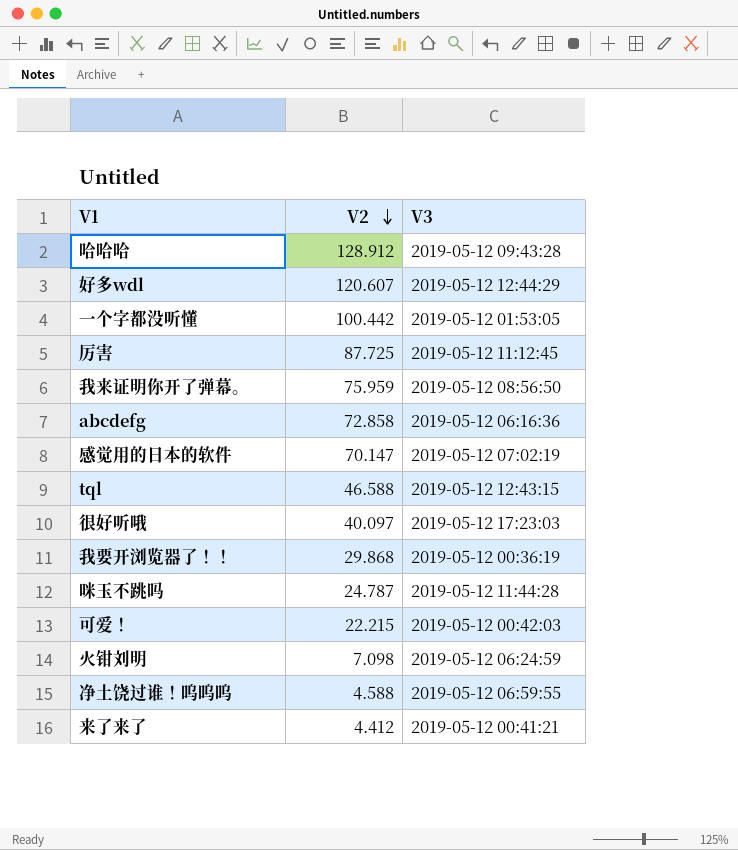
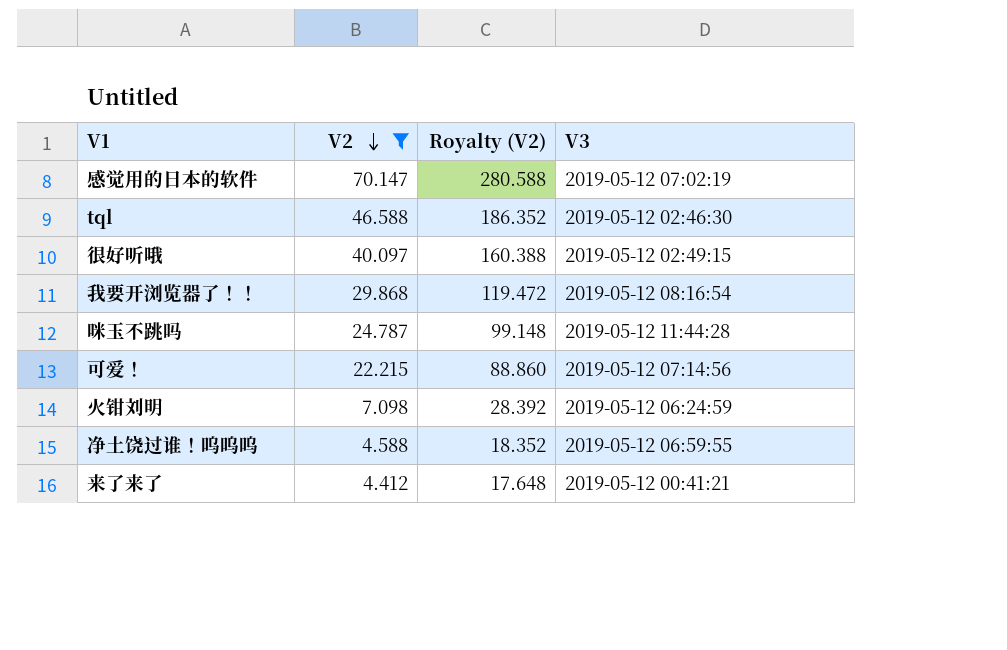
filter: none -> V2 <= 70.147
column Royalty (V2) | formula: none -> [V2] * 4
tql | V3: 2019-05-12 12:43:15 -> 2019-05-12 02:46:30
很好听哦 | V3: 2019-05-12 17:23:03 -> 2019-05-12 02:49:15
我要开浏览器了！！ | V3: 2019-05-12 00:36:19 -> 2019-05-12 08:16:54
可爱！ | V3: 2019-05-12 00:42:03 -> 2019-05-12 07:14:56

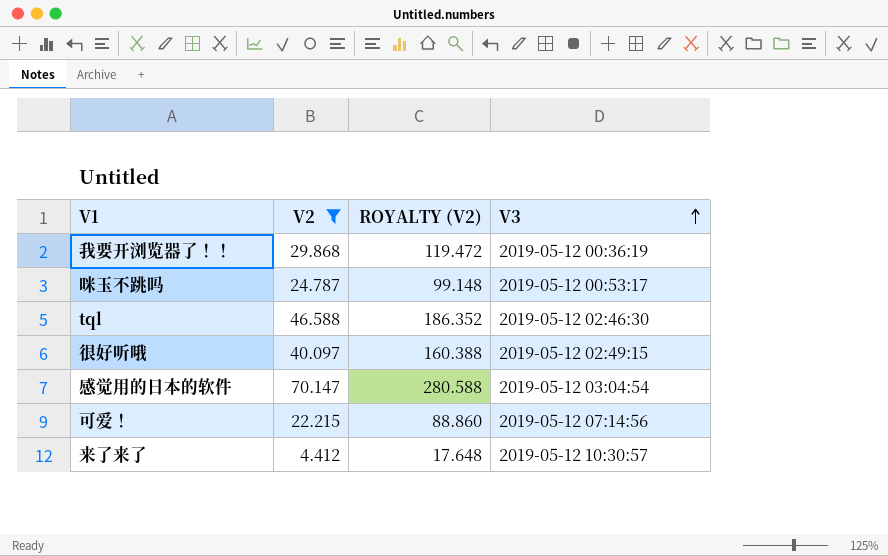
row order: V2 descending -> V3 ascending
column name: Royalty (V2) -> ROYALTY (V2)
row 火钳刘明: 7.098 | 28.392 | 2019-05-12 06:24:59 -> none
row 净土饶过谁！呜呜呜: 4.588 | 18.352 | 2019-05-12 06:59:55 -> none
我要开浏览器了！！ | V3: 2019-05-12 08:16:54 -> 2019-05-12 00:36:19
咪玉不跳吗 | V3: 2019-05-12 11:44:28 -> 2019-05-12 00:53:17
感觉用的日本的软件 | V3: 2019-05-12 07:02:19 -> 2019-05-12 03:04:54
来了来了 | V3: 2019-05-12 00:41:21 -> 2019-05-12 10:30:57

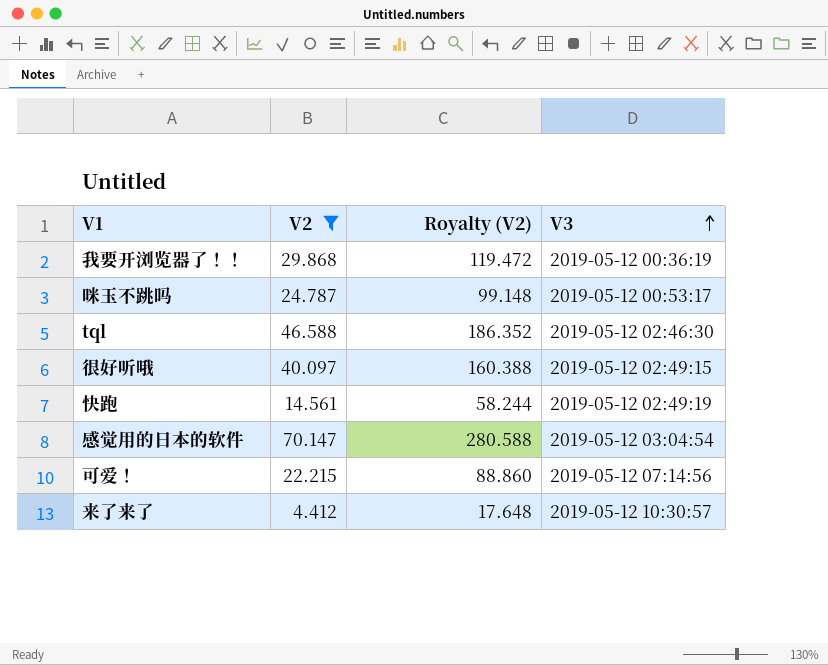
column name: ROYALTY (V2) -> Royalty (V2)
row 快跑: none -> 14.561 | 58.244 | 2019-05-12 02:49:19

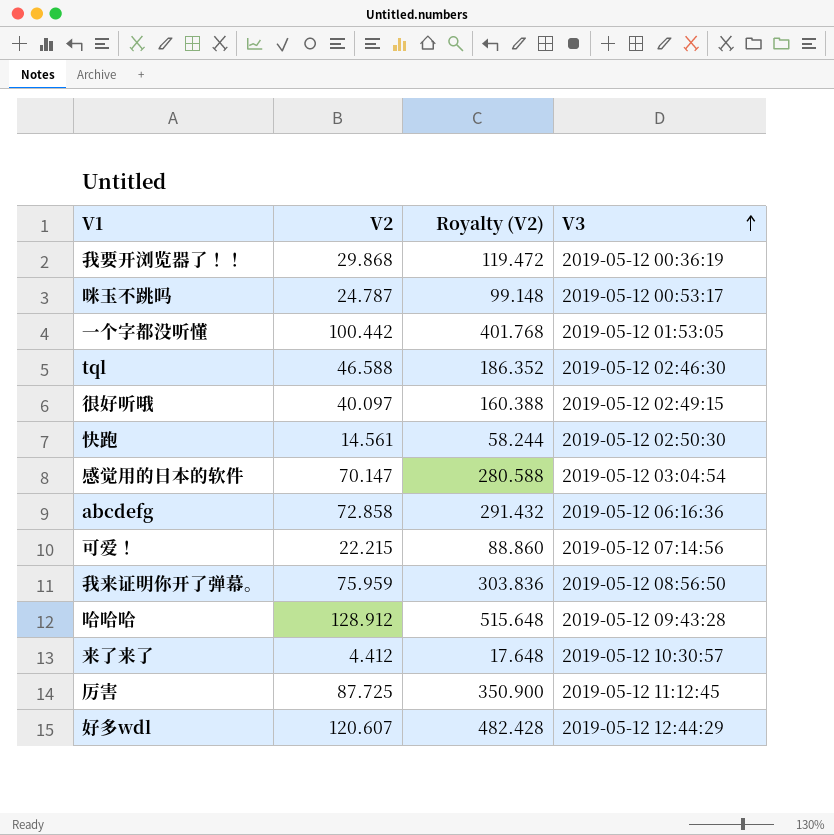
filter: V2 <= 70.147 -> none
快跑 | V3: 2019-05-12 02:49:19 -> 2019-05-12 02:50:30

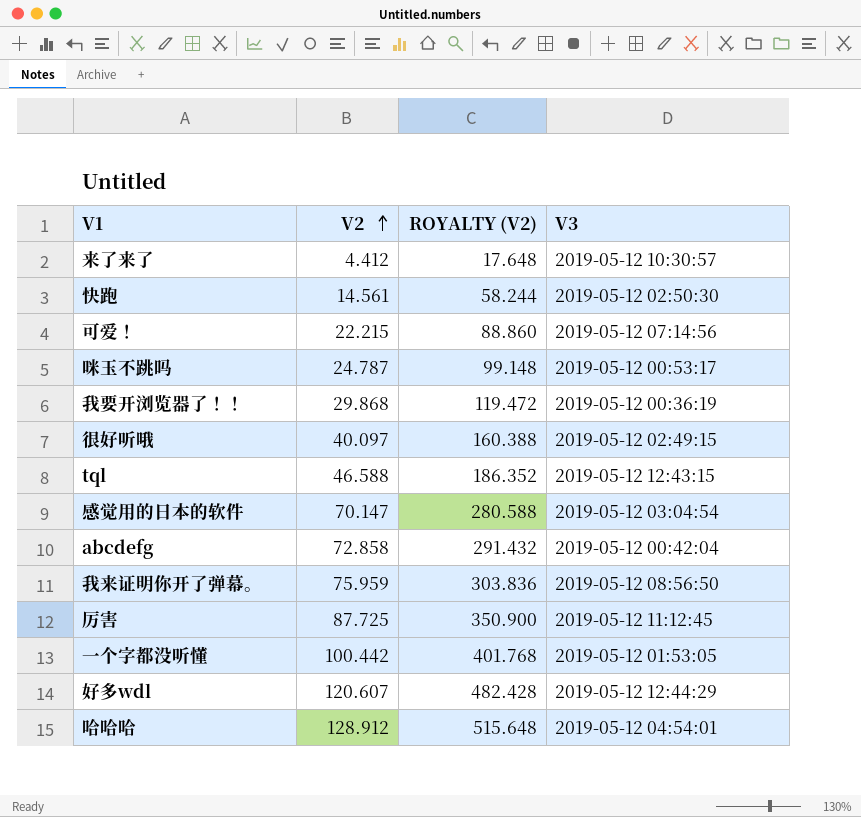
row order: V3 ascending -> V2 ascending
column name: Royalty (V2) -> ROYALTY (V2)
tql | V3: 2019-05-12 02:46:30 -> 2019-05-12 12:43:15
abcdefg | V3: 2019-05-12 06:16:36 -> 2019-05-12 00:42:04
哈哈哈 | V3: 2019-05-12 09:43:28 -> 2019-05-12 04:54:01

